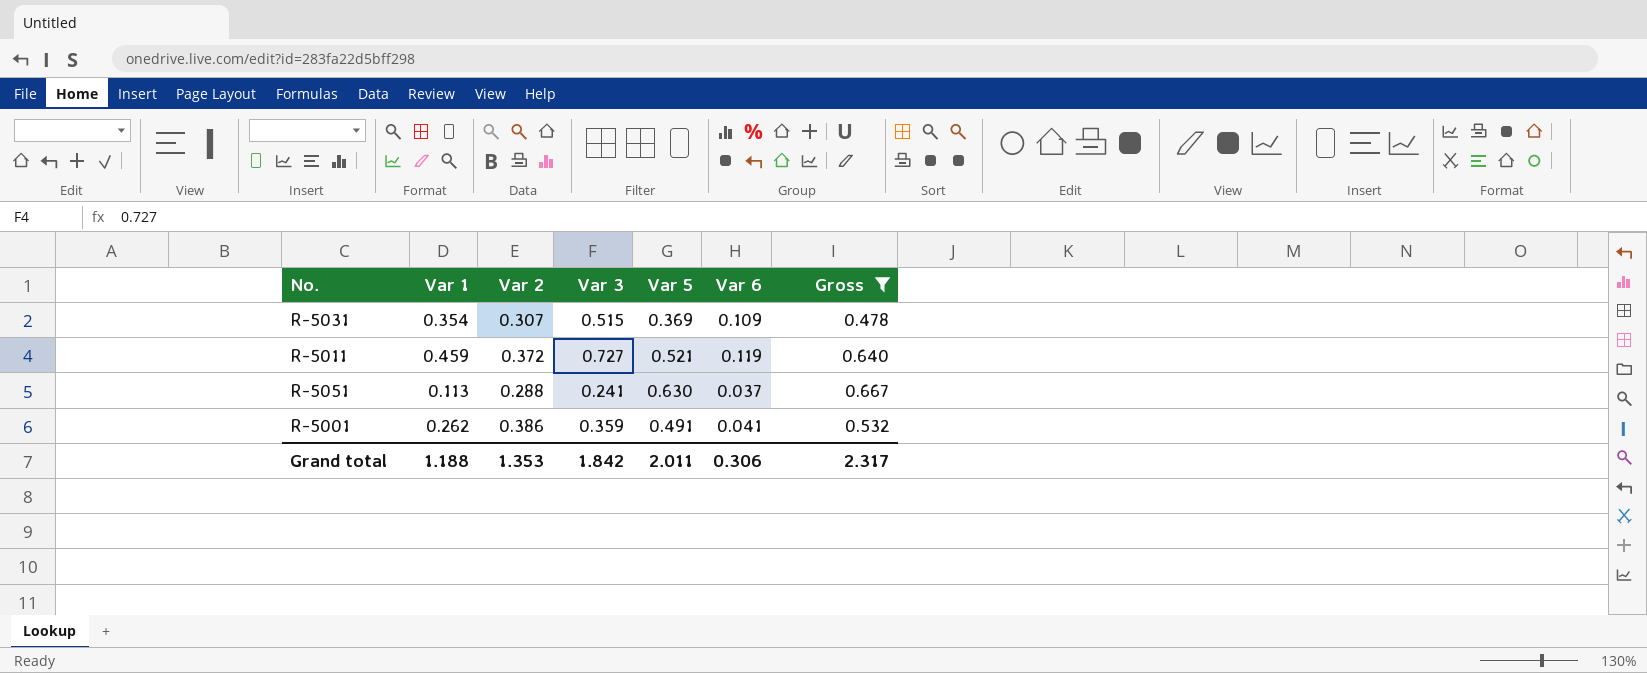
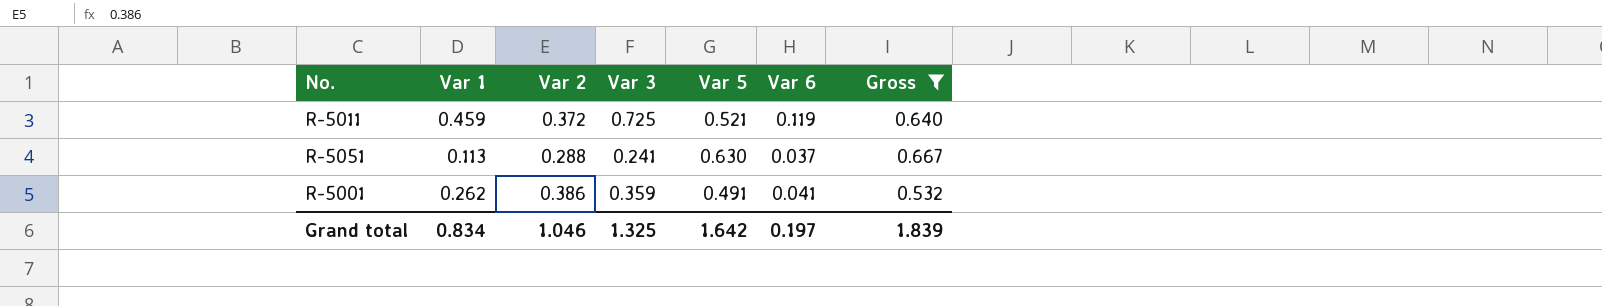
row R-5031: 0.354 | 0.307 | 0.515 | 0.369 | 0.109 | 0.478 -> none
R-5011 | Var 3: 0.727 -> 0.725
Grand total | Var 1: 1.188 -> 0.834
Grand total | Var 2: 1.353 -> 1.046
Grand total | Var 3: 1.842 -> 1.325
Grand total | Var 5: 2.011 -> 1.642
Grand total | Var 6: 0.306 -> 0.197
Grand total | Gross: 2.317 -> 1.839

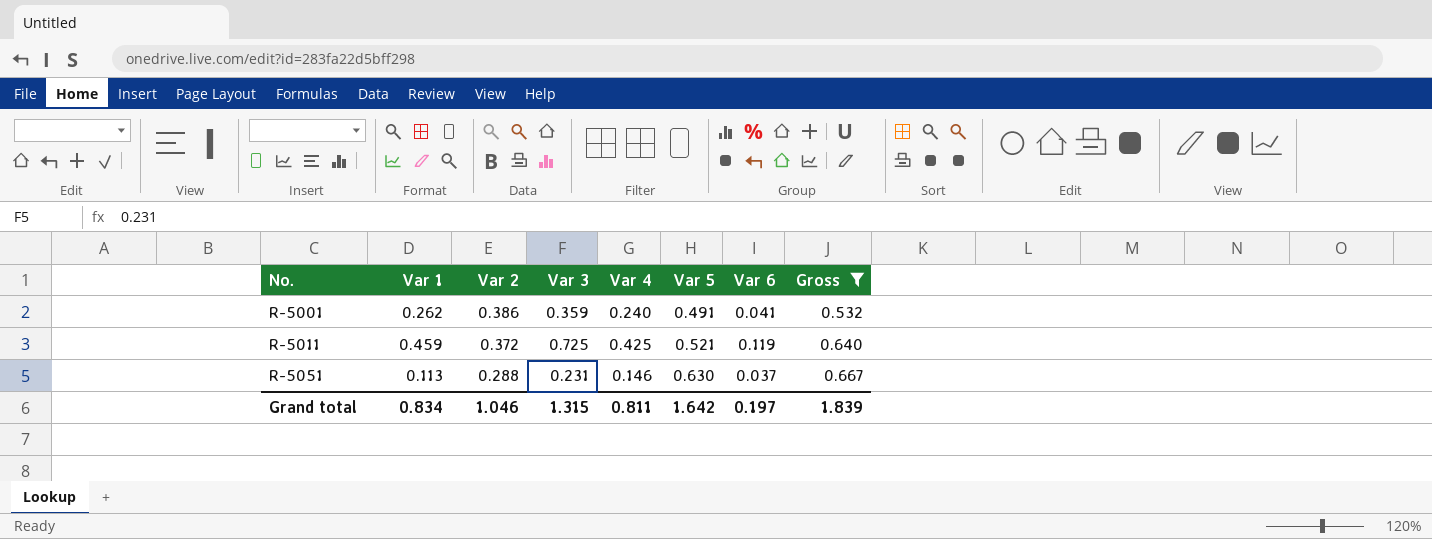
row order: none -> No. ascending
column Var 4 | position: none -> 5
R-5051 | Var 3: 0.241 -> 0.231
Grand total | Var 3: 1.325 -> 1.315

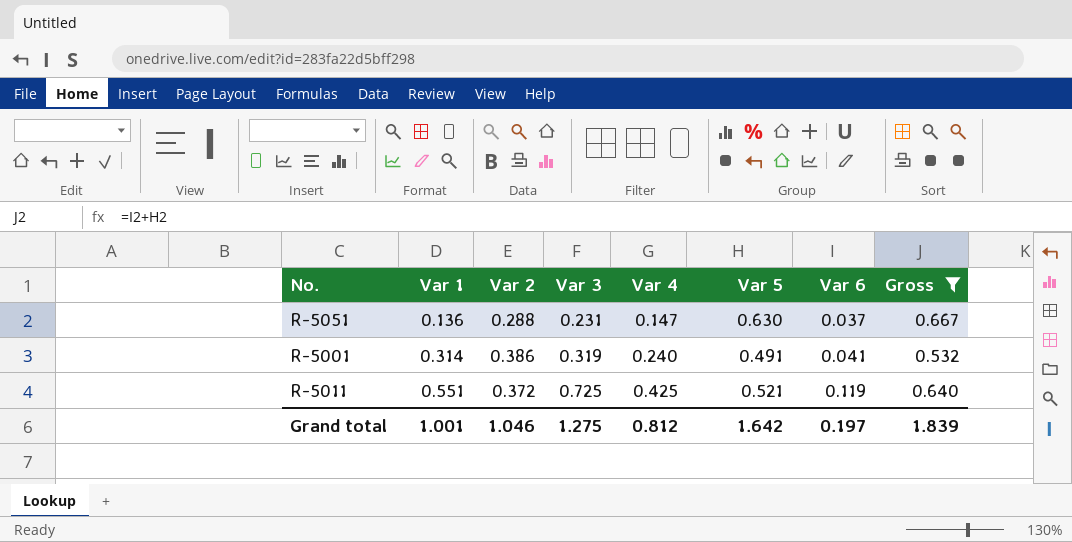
row order: No. ascending -> Var 1 ascending
R-5051 | Var 1: 0.113 -> 0.136
R-5051 | Var 4: 0.146 -> 0.147
R-5001 | Var 1: 0.262 -> 0.314
R-5001 | Var 3: 0.359 -> 0.319
R-5011 | Var 1: 0.459 -> 0.551
Grand total | Var 1: 0.834 -> 1.001
Grand total | Var 3: 1.315 -> 1.275
Grand total | Var 4: 0.811 -> 0.812

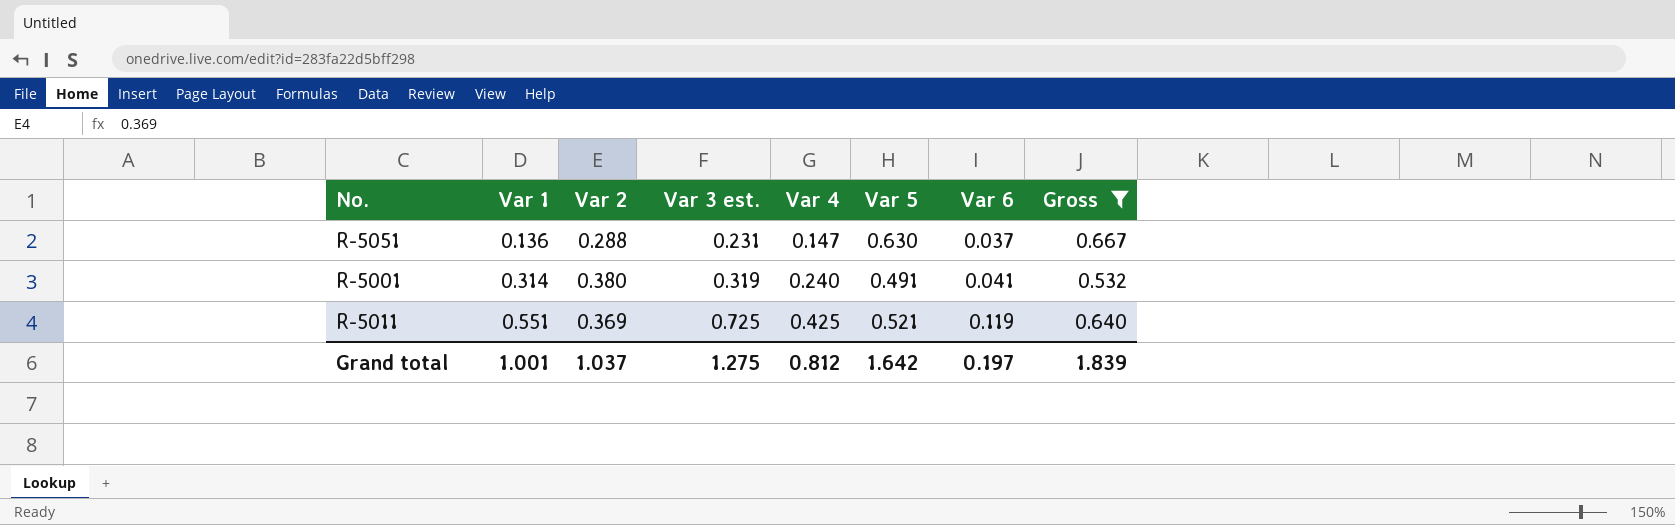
column name: Var 3 -> Var 3 est.
R-5001 | Var 2: 0.386 -> 0.380
R-5011 | Var 2: 0.372 -> 0.369
Grand total | Var 2: 1.046 -> 1.037

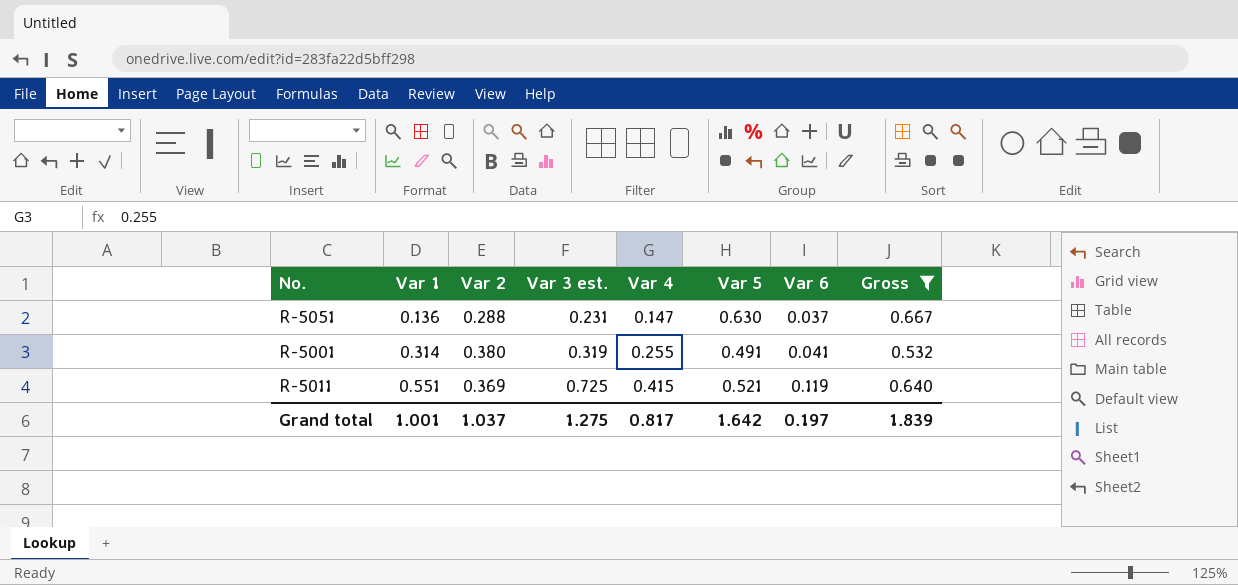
R-5001 | Var 4: 0.240 -> 0.255
R-5011 | Var 4: 0.425 -> 0.415
Grand total | Var 4: 0.812 -> 0.817

